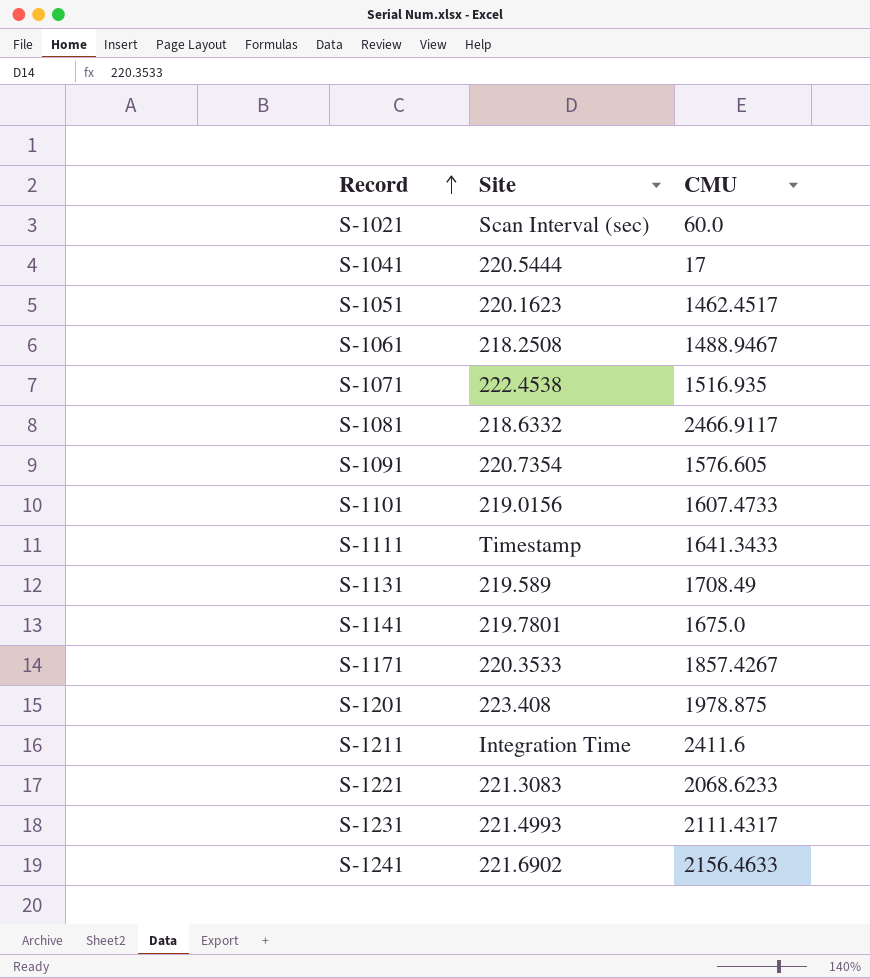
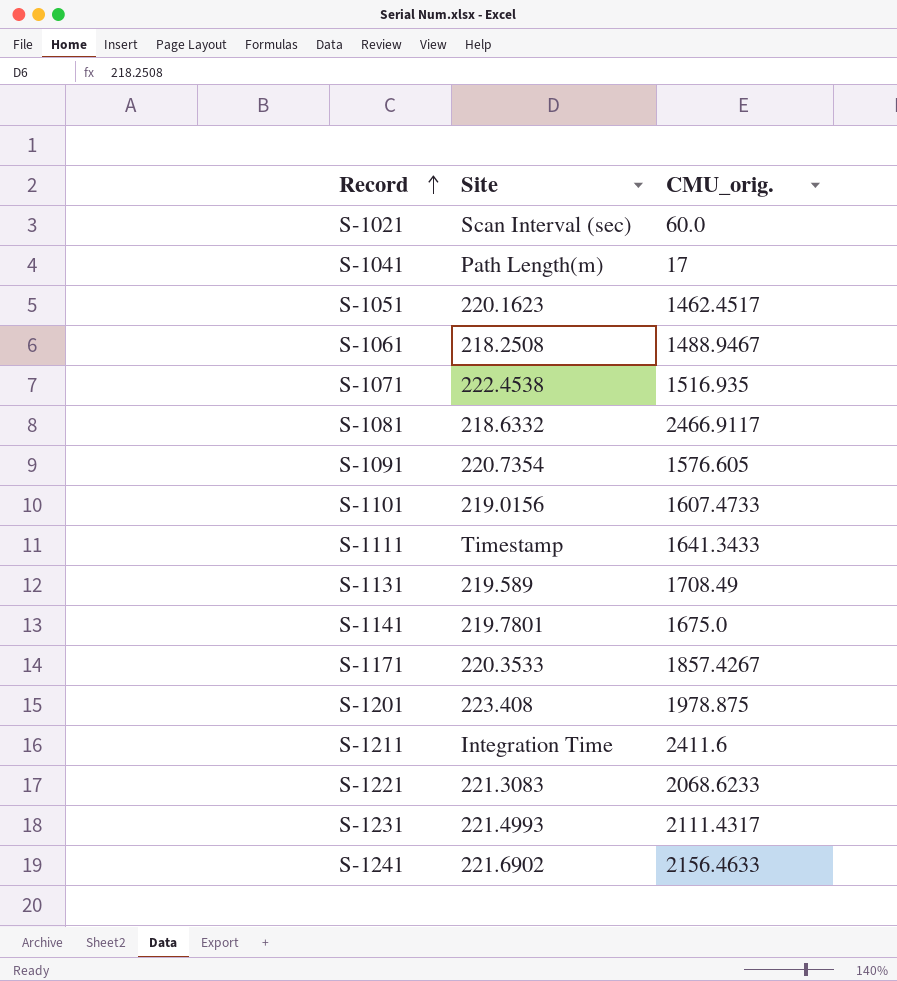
column name: CMU -> CMU_orig.
S-1041 | Site: 220.5444 -> Path Length(m)

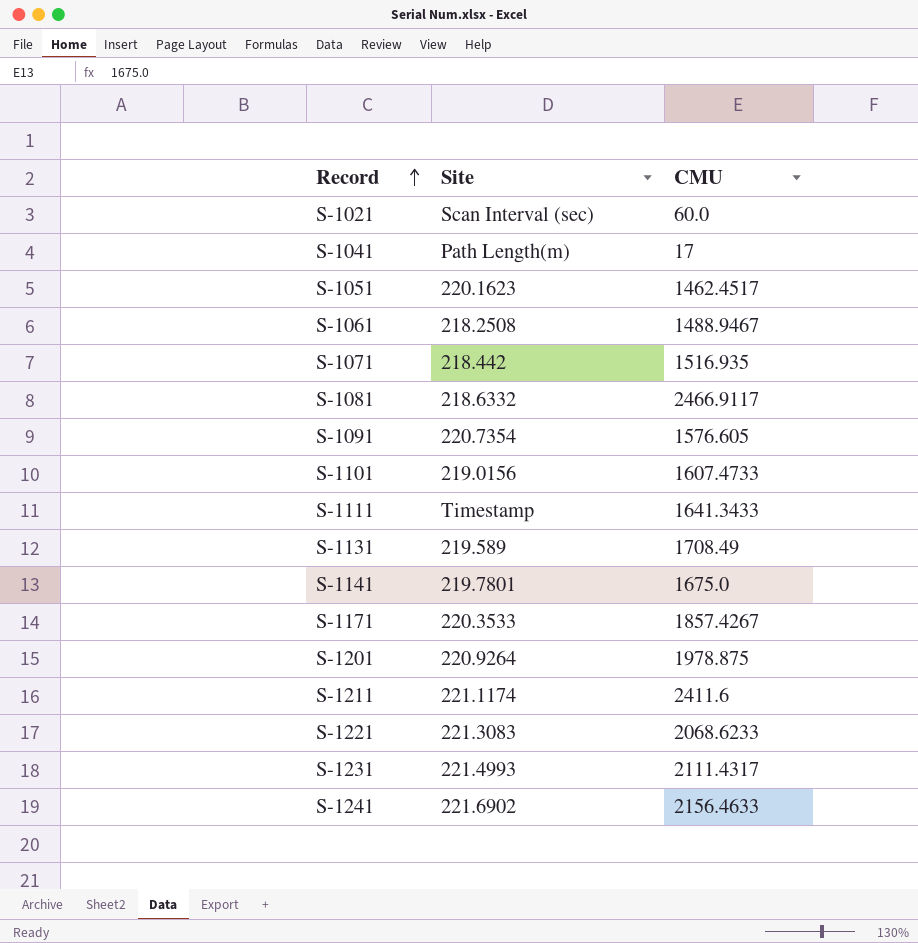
column name: CMU_orig. -> CMU
S-1071 | Site: 222.4538 -> 218.442
S-1201 | Site: 223.408 -> 220.9264
S-1211 | Site: Integration Time -> 221.1174

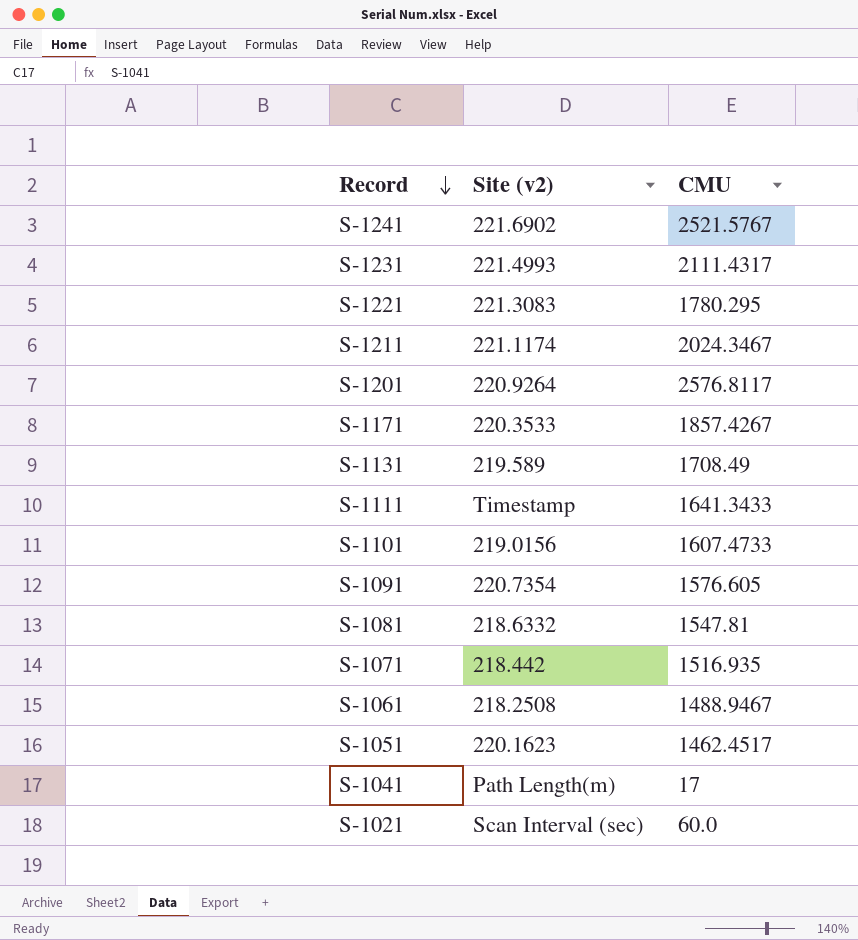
row order: Record ascending -> Record descending
column name: Site -> Site (v2)
row S-1141: 219.7801 | 1675.0 -> none
S-1241 | CMU: 2156.4633 -> 2521.5767
S-1221 | CMU: 2068.6233 -> 1780.295
S-1211 | CMU: 2411.6 -> 2024.3467
S-1201 | CMU: 1978.875 -> 2576.8117
S-1081 | CMU: 2466.9117 -> 1547.81

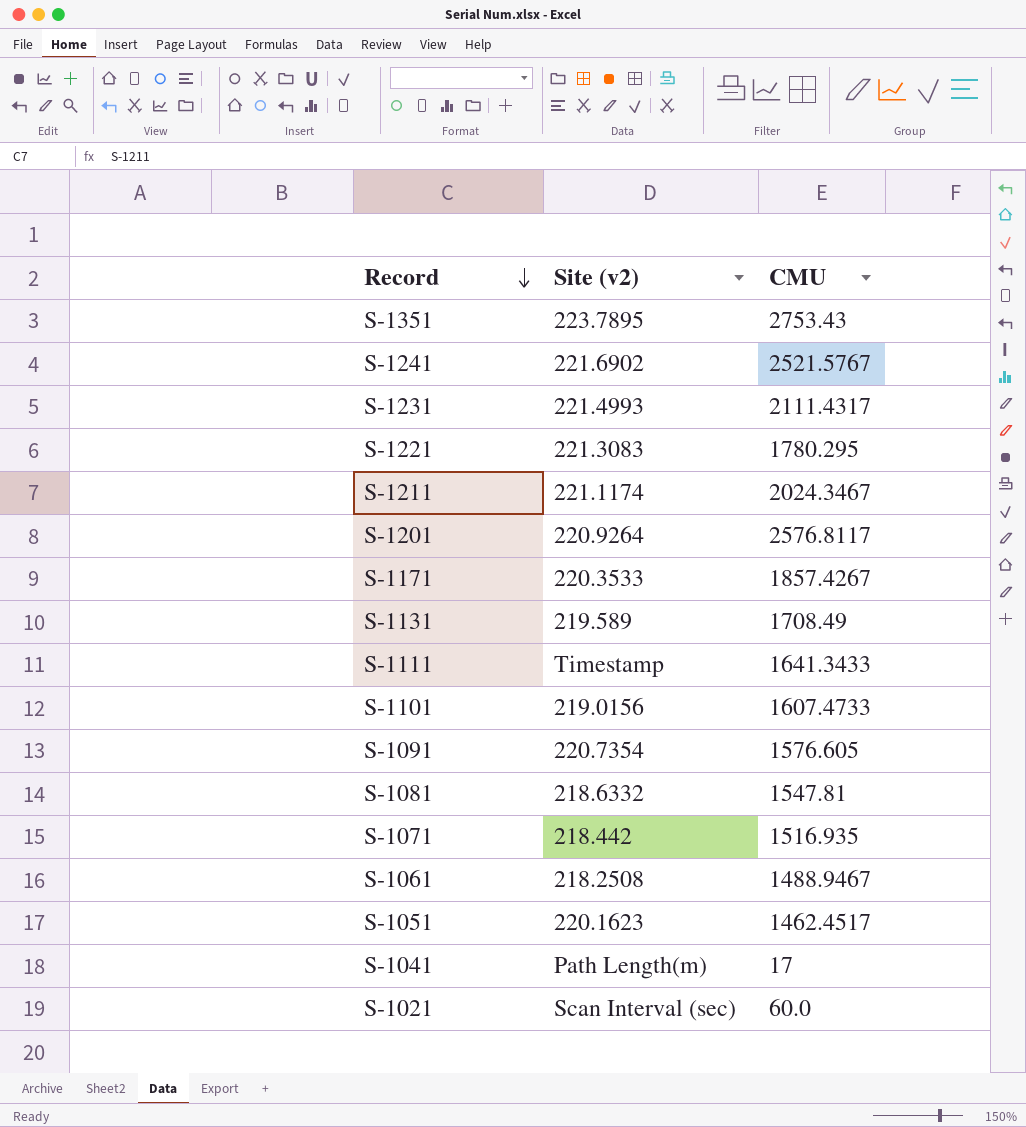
row S-1351: none -> 223.7895 | 2753.43

